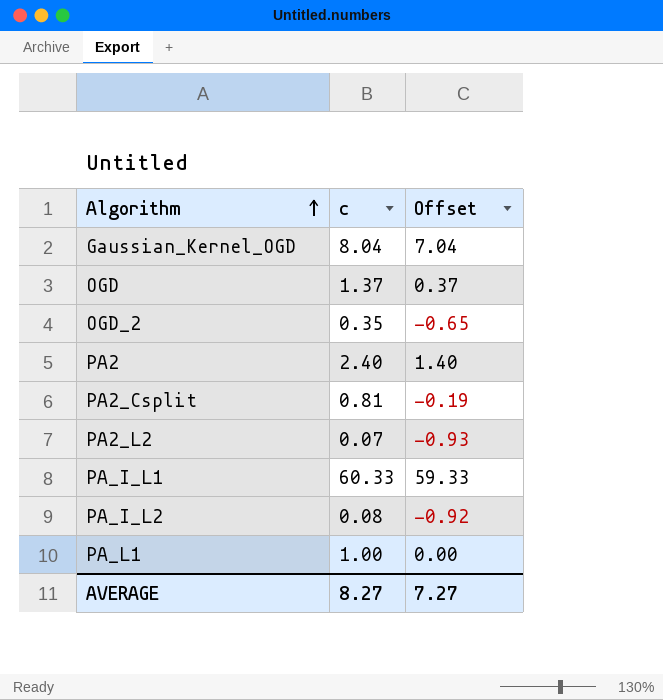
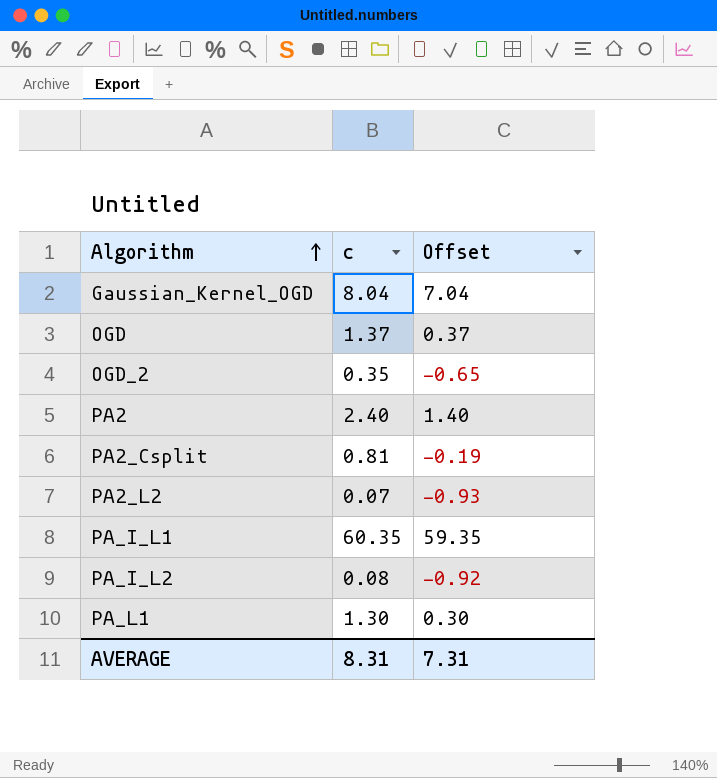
PA_I_L1 | c: 60.33 -> 60.35
PA_I_L1 | Offset: 59.33 -> 59.35
PA_L1 | c: 1.00 -> 1.30
PA_L1 | Offset: 0.00 -> 0.30
AVERAGE | c: 8.27 -> 8.31
AVERAGE | Offset: 7.27 -> 7.31

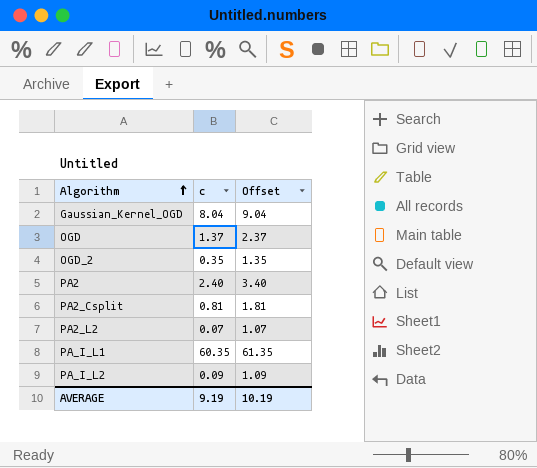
column Offset | formula: [c] - 1 -> [c] + 1
row PA_L1: 1.30 | 0.30 -> none
PA_I_L2 | c: 0.08 -> 0.09
AVERAGE | c: 8.31 -> 9.19
AVERAGE | Offset: 7.31 -> 10.19

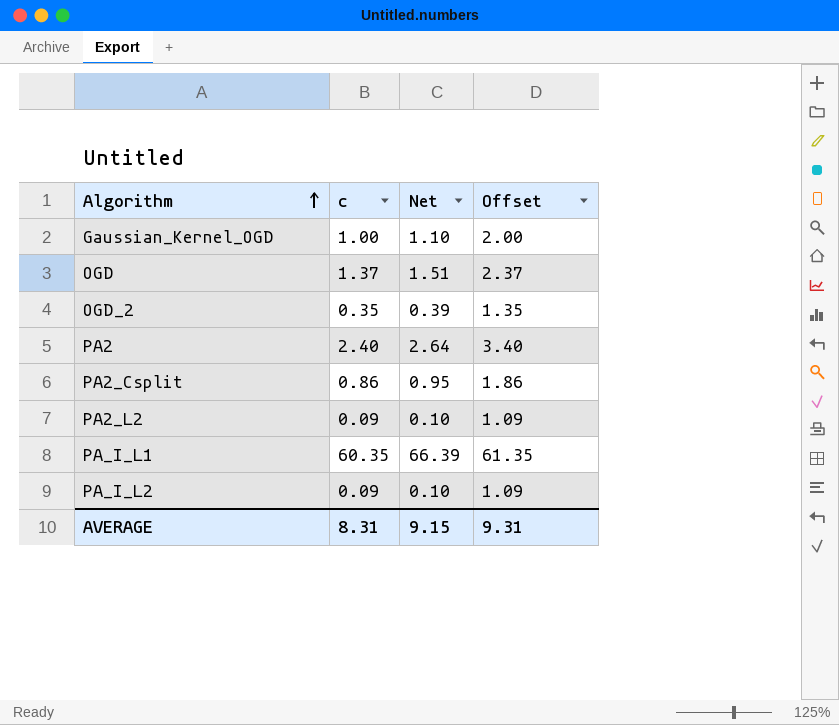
column Net | formula: none -> [c] * 1.1
Gaussian_Kernel_OGD | c: 8.04 -> 1.00
Gaussian_Kernel_OGD | Offset: 9.04 -> 2.00
PA2_Csplit | c: 0.81 -> 0.86
PA2_Csplit | Offset: 1.81 -> 1.86
PA2_L2 | c: 0.07 -> 0.09
PA2_L2 | Offset: 1.07 -> 1.09
AVERAGE | c: 9.19 -> 8.31
AVERAGE | Offset: 10.19 -> 9.31

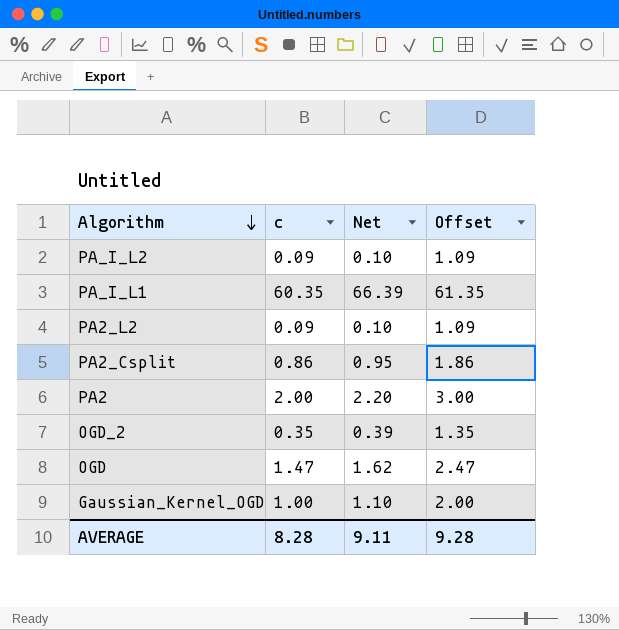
row order: Algorithm ascending -> Algorithm descending
PA2 | c: 2.40 -> 2.00
PA2 | Net: 2.64 -> 2.20
PA2 | Offset: 3.40 -> 3.00
OGD | c: 1.37 -> 1.47
OGD | Net: 1.51 -> 1.62
OGD | Offset: 2.37 -> 2.47
AVERAGE | c: 8.31 -> 8.28
AVERAGE | Net: 9.15 -> 9.11
AVERAGE | Offset: 9.31 -> 9.28

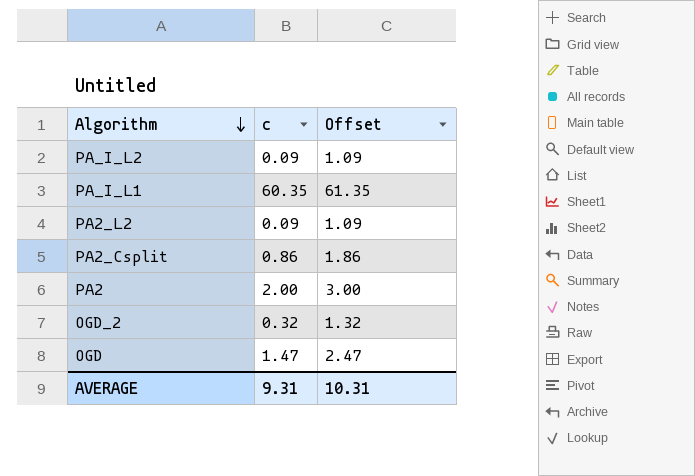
column Net | formula: [c] * 1.1 -> none
row Gaussian_Kernel_OGD: 1.00 | 1.10 | 2.00 -> none
OGD_2 | c: 0.35 -> 0.32
OGD_2 | Offset: 1.35 -> 1.32
AVERAGE | c: 8.28 -> 9.31
AVERAGE | Offset: 9.28 -> 10.31

